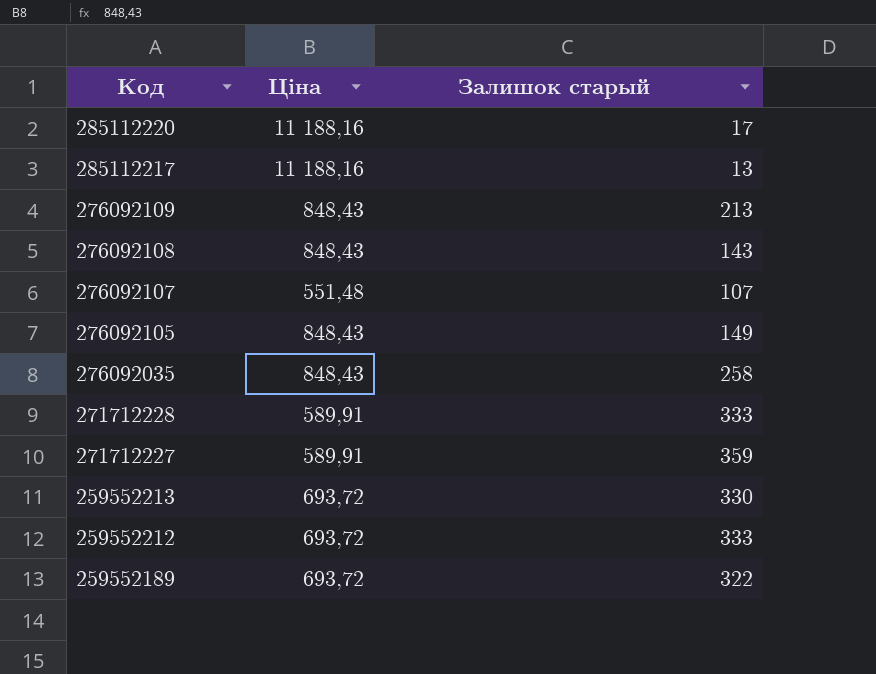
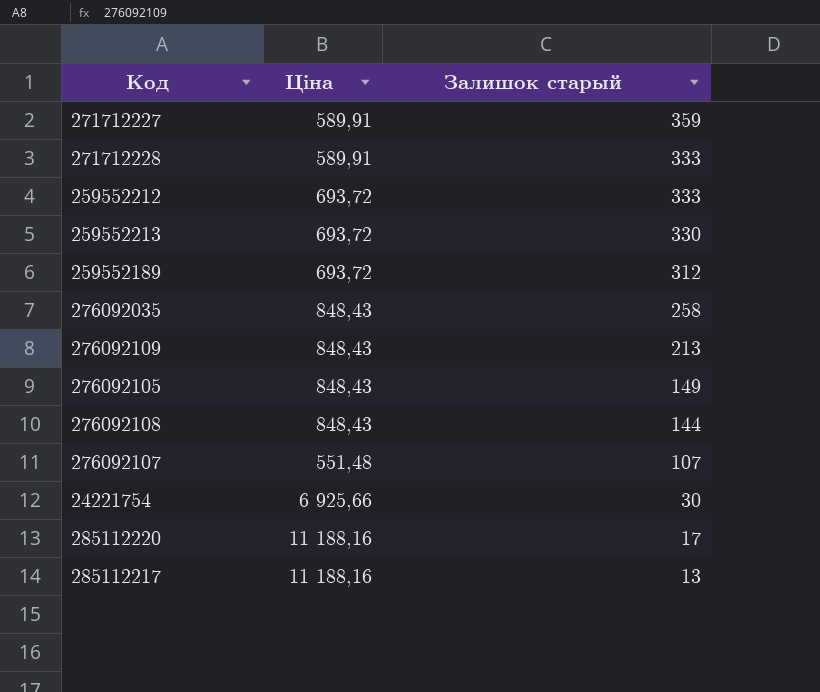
row order: Код descending -> Залишок старый descending
259552189 | Залишок старый: 322 -> 312
276092108 | Залишок старый: 143 -> 144
row 24221754: none -> 6 925,66 | 30

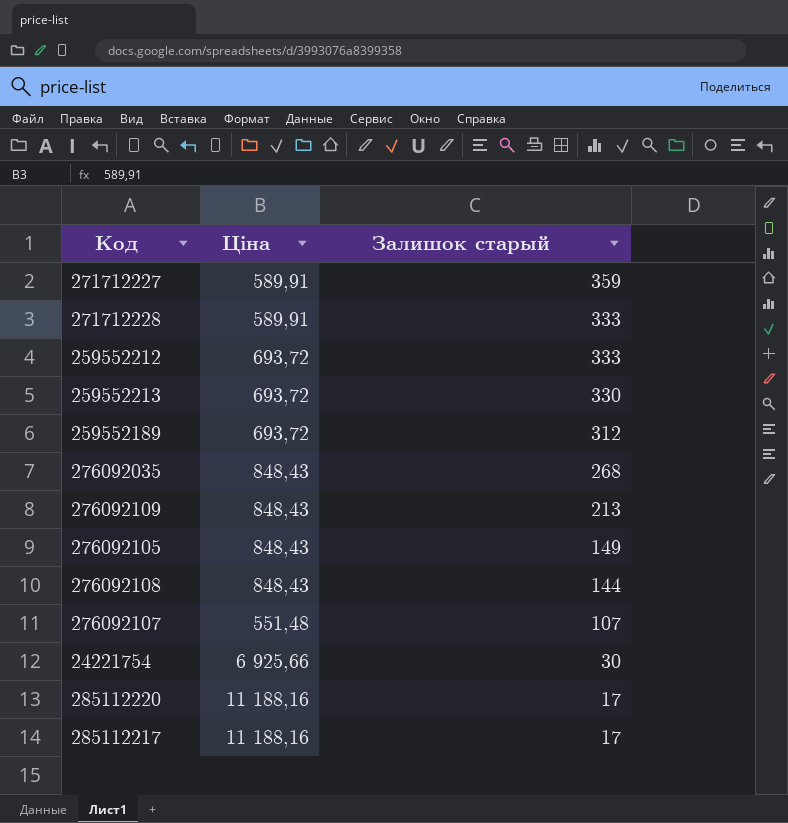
276092035 | Залишок старый: 258 -> 268
285112217 | Залишок старый: 13 -> 17

